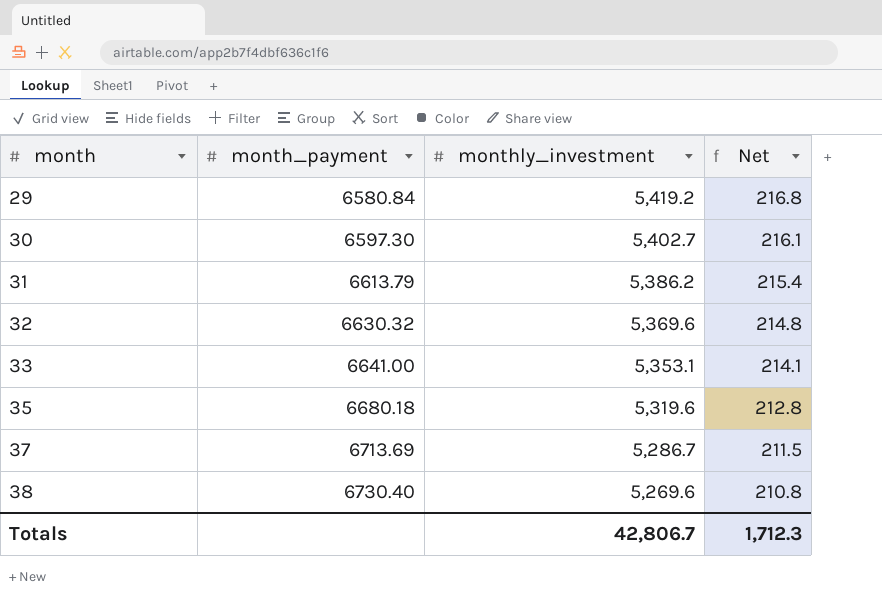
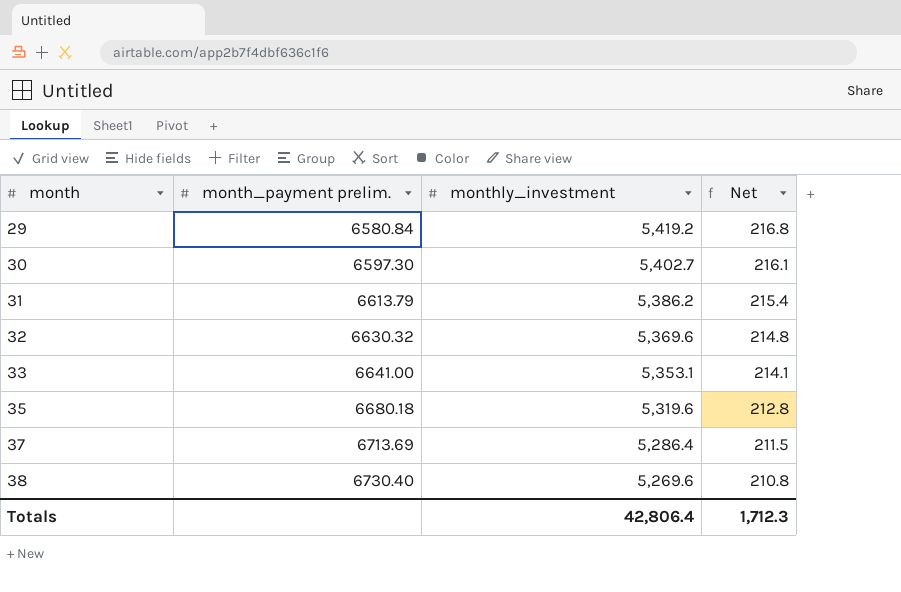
column name: month_payment -> month_payment prelim.
37 | monthly_investment: 5,286.7 -> 5,286.4
Totals | monthly_investment: 42,806.7 -> 42,806.4

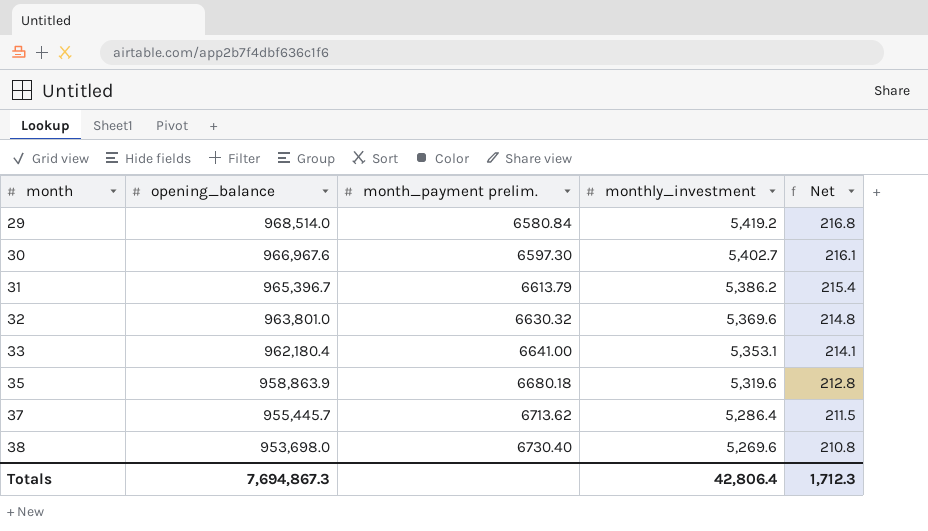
column opening_balance | position: none -> 2
37 | month_payment prelim.: 6713.69 -> 6713.62

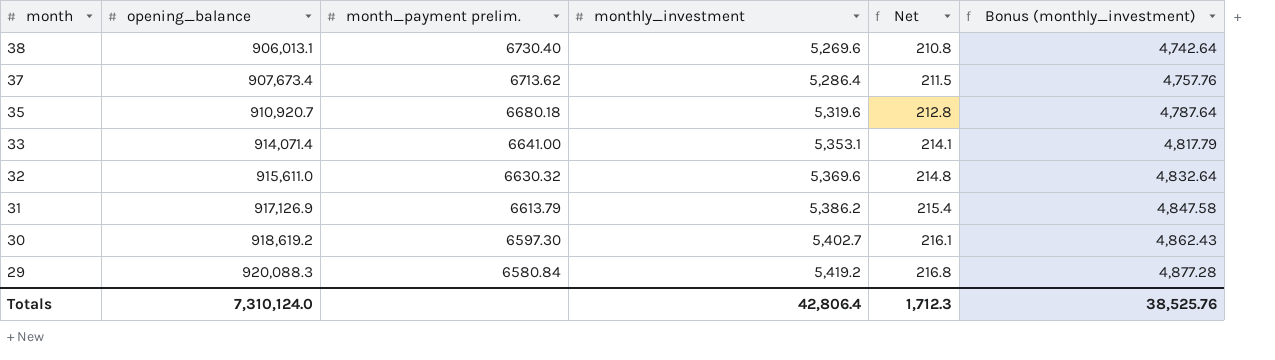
row order: month ascending -> month descending
column Bonus (monthly_investment) | formula: none -> [monthly_investment] * 0.9
38 | opening_balance: 953,698.0 -> 906,013.1
37 | opening_balance: 955,445.7 -> 907,673.4
35 | opening_balance: 958,863.9 -> 910,920.7
33 | opening_balance: 962,180.4 -> 914,071.4
32 | opening_balance: 963,801.0 -> 915,611.0
31 | opening_balance: 965,396.7 -> 917,126.9
30 | opening_balance: 966,967.6 -> 918,619.2
29 | opening_balance: 968,514.0 -> 920,088.3
Totals | opening_balance: 7,694,867.3 -> 7,310,124.0

